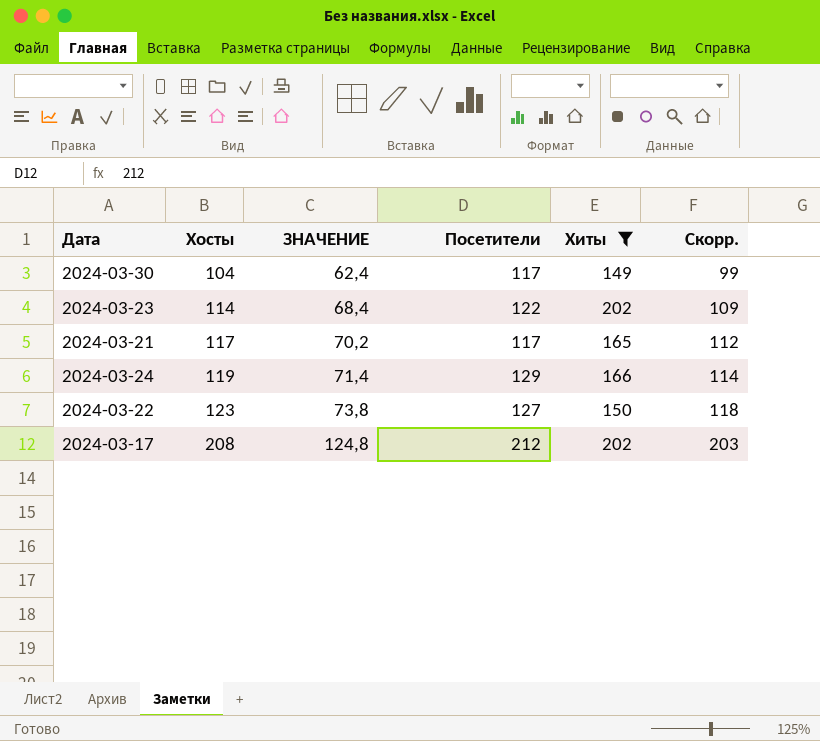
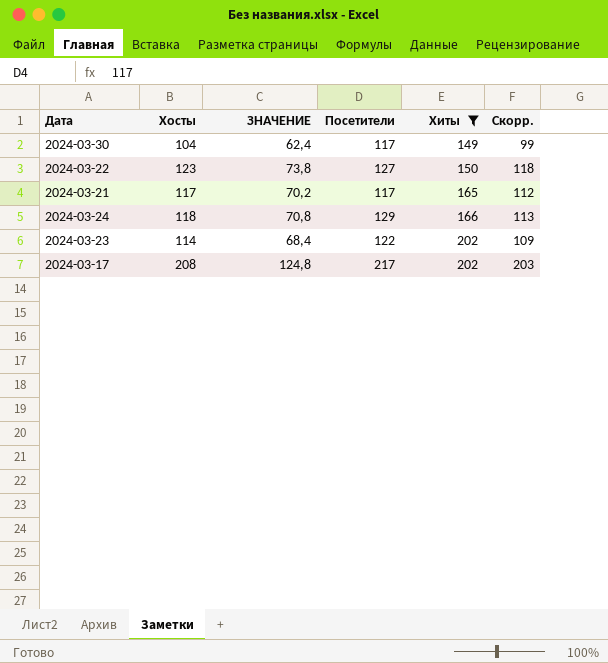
row order: Хосты ascending -> Хиты ascending
2024-03-24 | Хосты: 119 -> 118
2024-03-24 | ЗНАЧЕНИЕ: 71,4 -> 70,8
2024-03-24 | Скорр.: 114 -> 113
2024-03-17 | Посетители: 212 -> 217

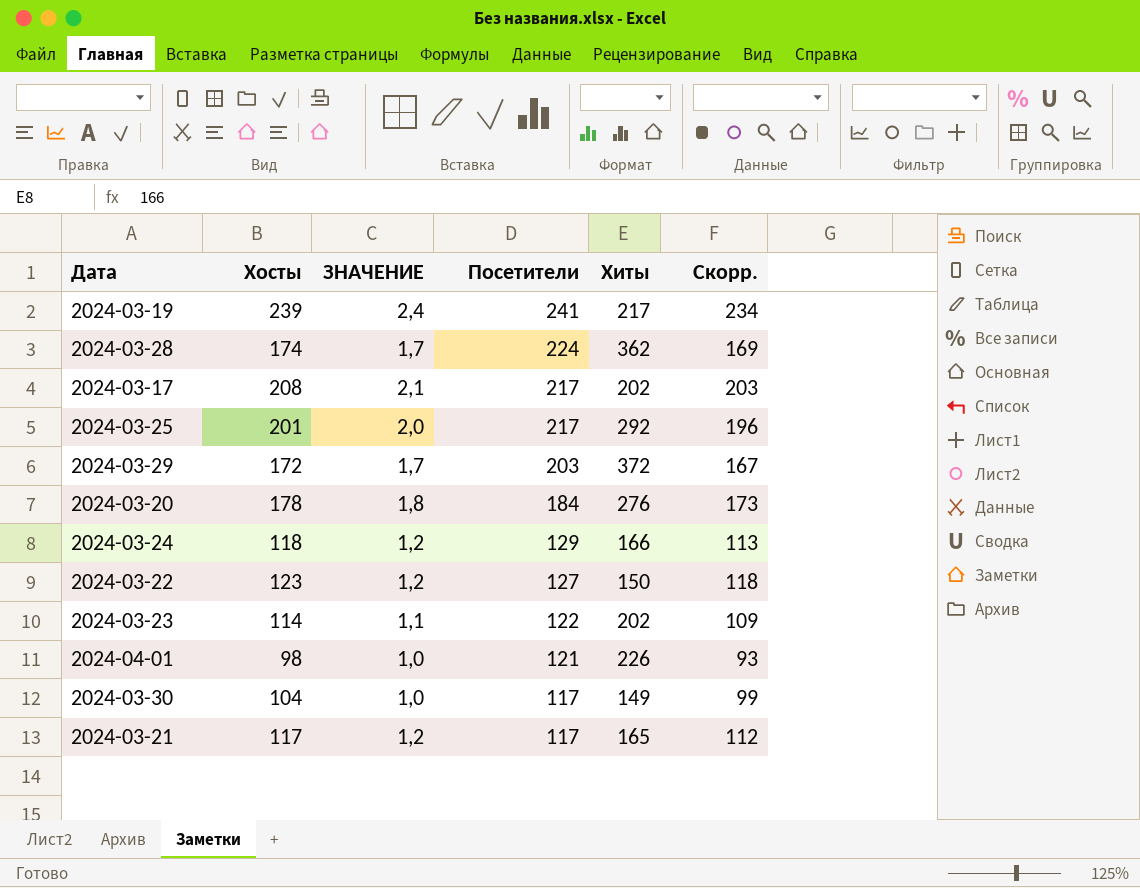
filter: Хиты <= 202 -> none
row order: Хиты ascending -> Посетители descending
column ЗНАЧЕНИЕ | formula: [Хосты] * 0,6 -> [Хосты] * 0,01

